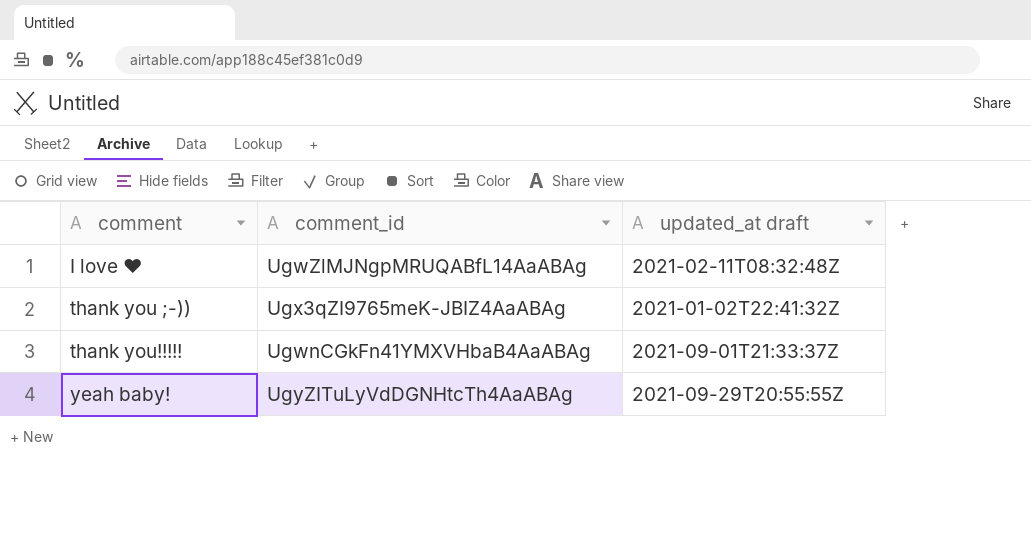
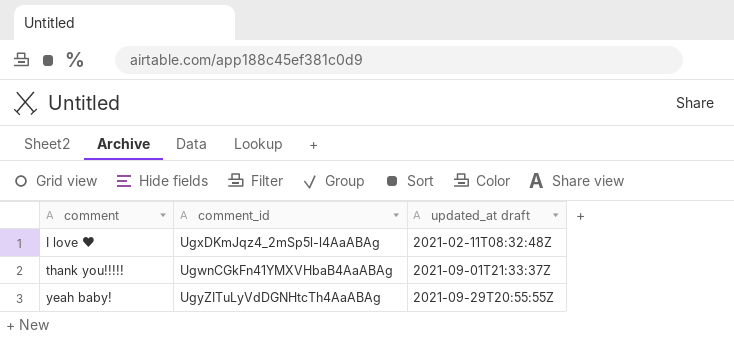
row thank you ;-)): Ugx3qZI9765meK-JBIZ4AaABAg | 2021-01-02T22:41:32Z -> none
I love ❤ | comment_id: UgwZlMJNgpMRUQABfL14AaABAg -> UgxDKmJqz4_2mSp5l-l4AaABAg

